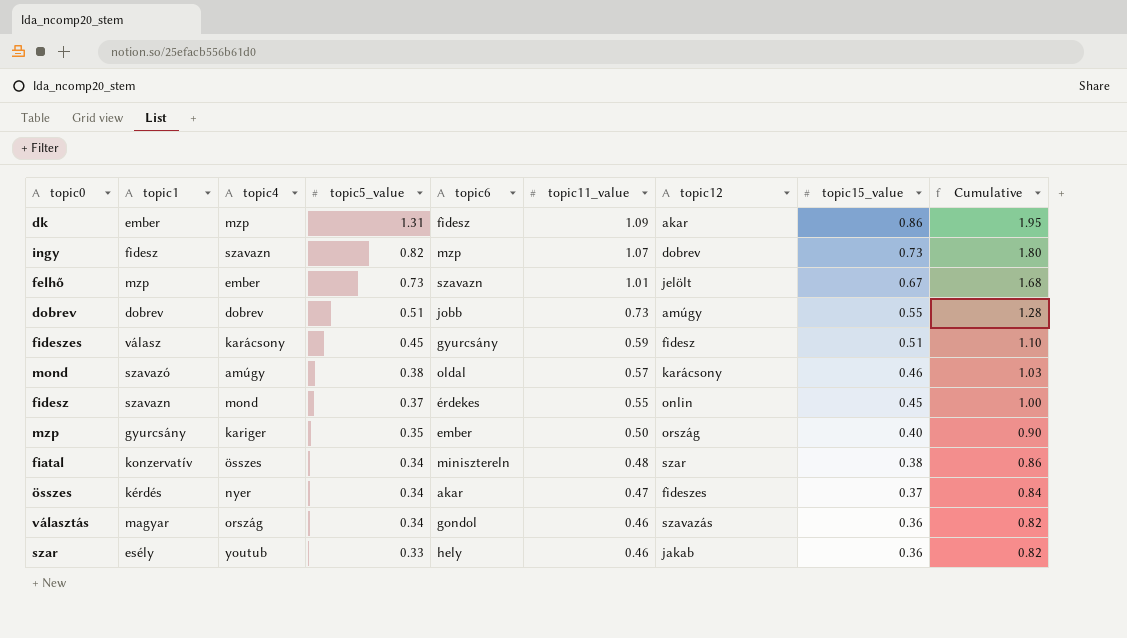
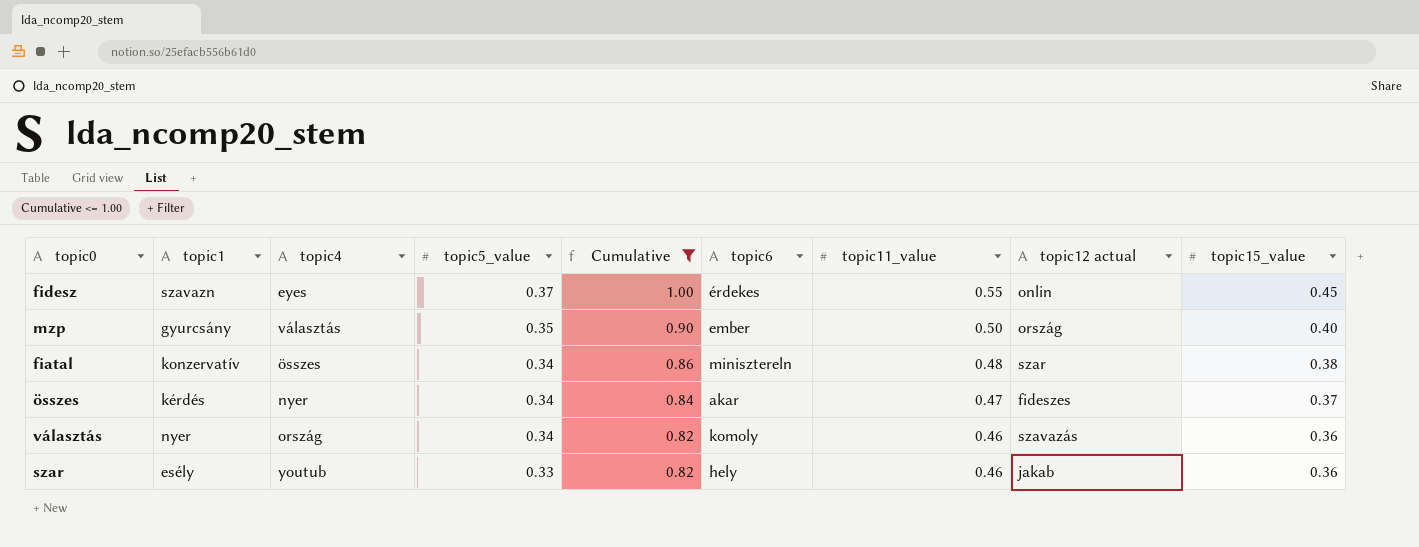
filter: none -> Cumulative <= 1.00
column Cumulative | position: 9 -> 5
column name: topic12 -> topic12 actual
fidesz | topic4: mond -> eyes
mzp | topic4: kariger -> választás
választás | topic1: magyar -> nyer
választás | topic6: gondol -> komoly

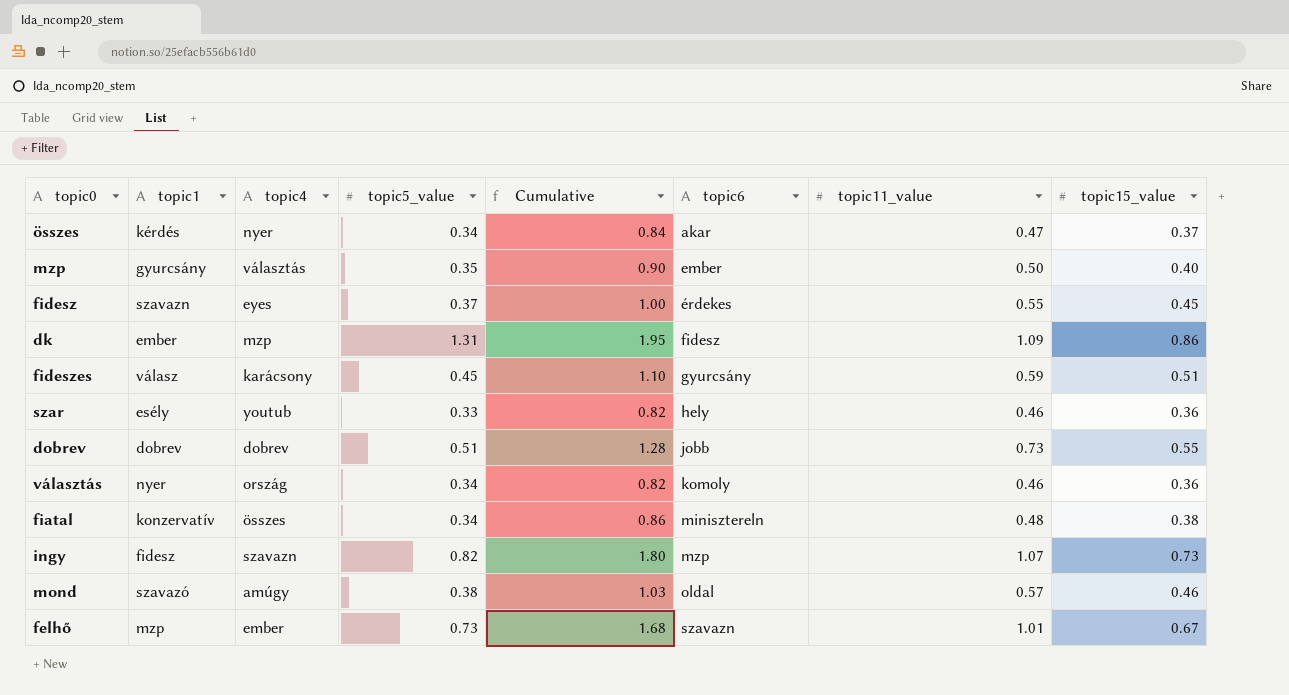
filter: Cumulative <= 1.00 -> none
row order: topic5_value descending -> topic6 ascending
column topic12 actual | position: 8 -> none

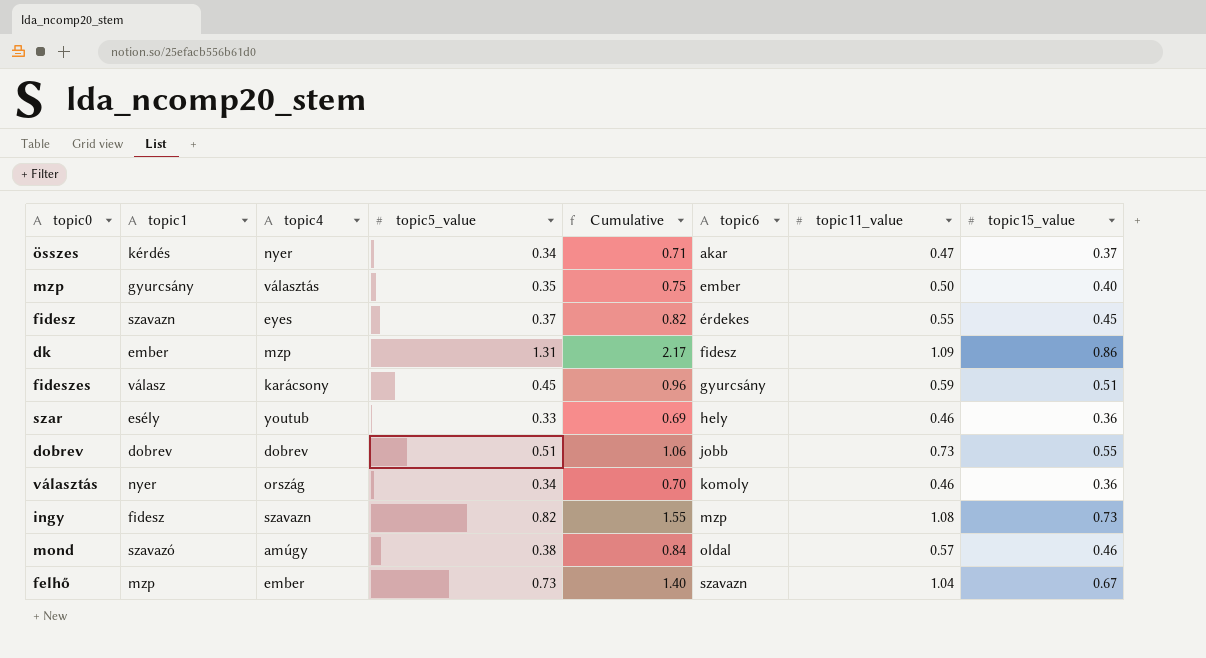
column Cumulative | formula: [topic11_value] + [topic15_value] -> [topic5_value] + [topic15_value]
row fiatal: konzervatív | összes | 0.34 | 0.86 | minisztereln | 0.48 | 0.38 -> none
ingy | topic11_value: 1.07 -> 1.08
felhő | topic11_value: 1.01 -> 1.04

